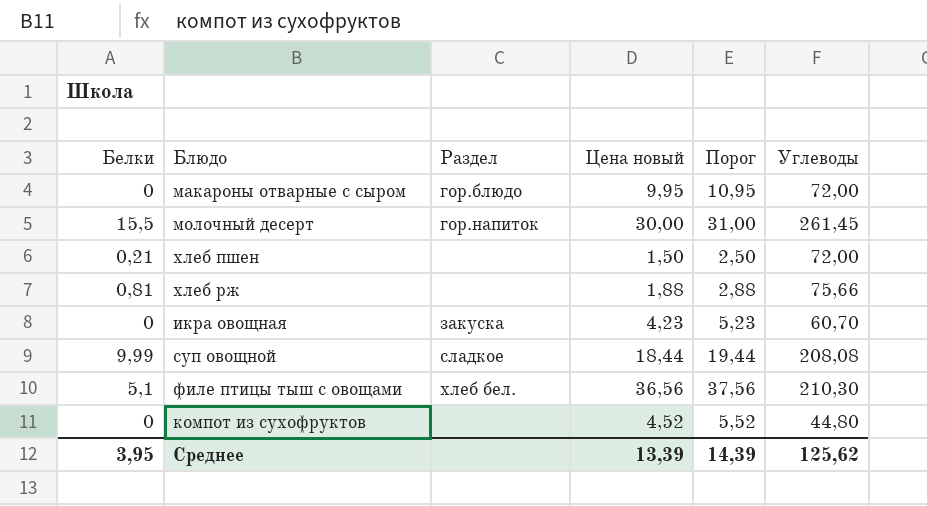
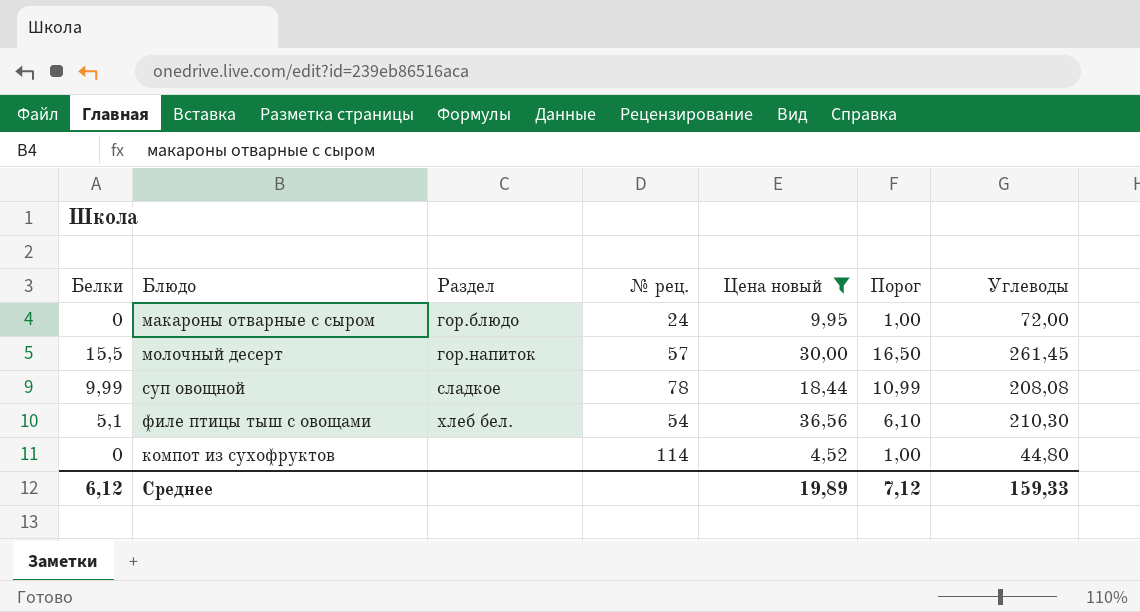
filter: none -> Цена новый >= 4,52
column № рец. | position: none -> 4
column Порог | formula: [Цена новый] + 1 -> [Белки] + 1
Среднее | Белки: 3,95 -> 6,12
Среднее | Цена новый: 13,39 -> 19,89
Среднее | Порог: 14,39 -> 7,12
Среднее | Углеводы: 125,62 -> 159,33

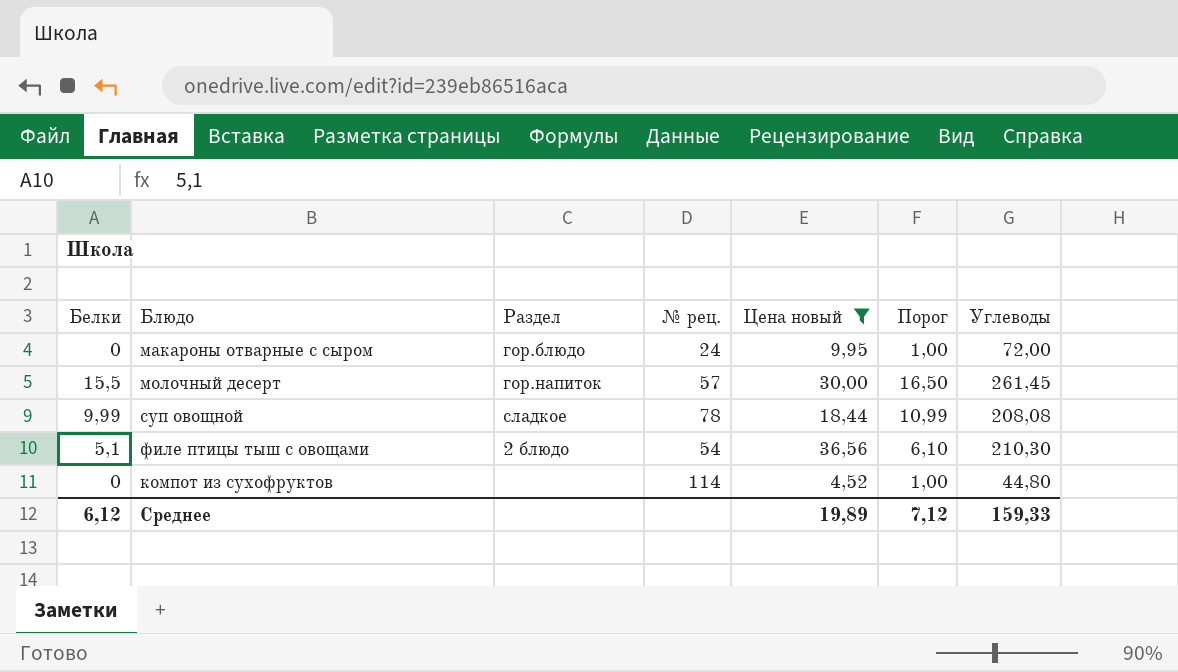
филе птицы тыш с овощами | Раздел: хлеб бел. -> 2 блюдо

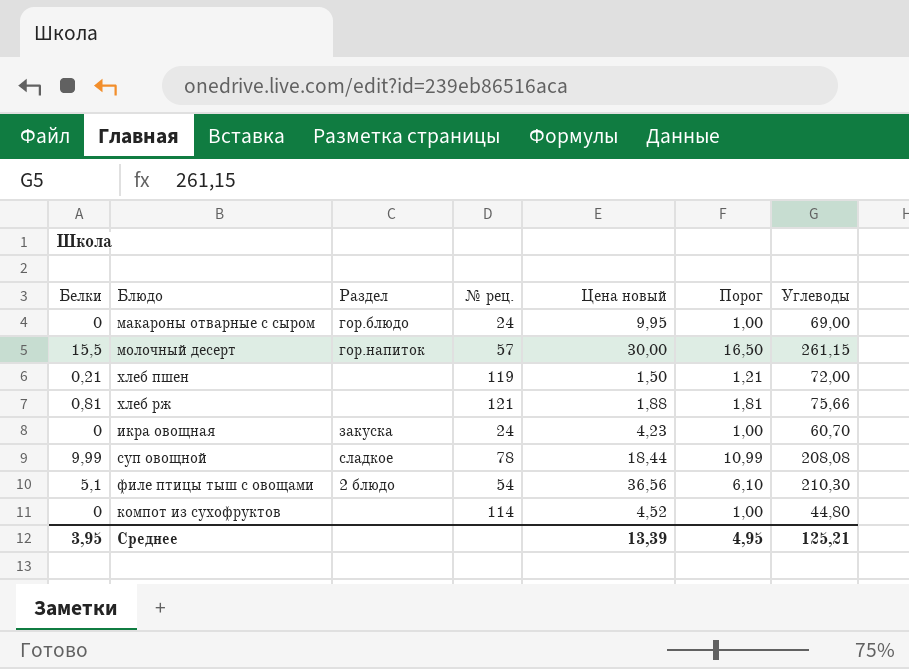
filter: Цена новый >= 4,52 -> none
макароны отварные с сыром | Углеводы: 72,00 -> 69,00
молочный десерт | Углеводы: 261,45 -> 261,15
Среднее | Белки: 6,12 -> 3,95
Среднее | Цена новый: 19,89 -> 13,39
Среднее | Порог: 7,12 -> 4,95
Среднее | Углеводы: 159,33 -> 125,21

